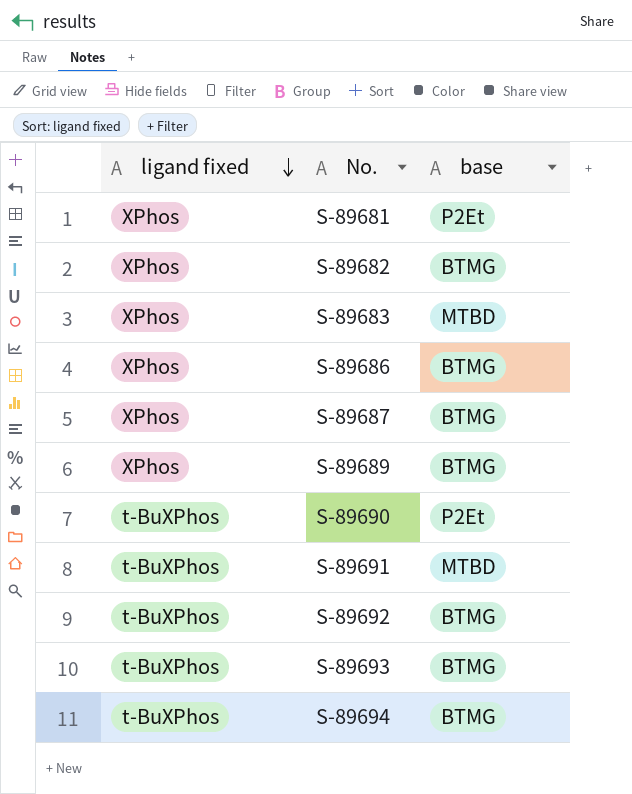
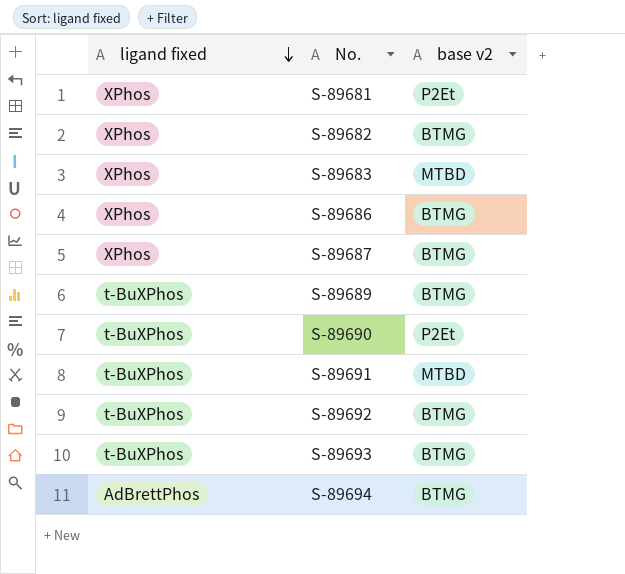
column name: base -> base v2
S-89689 | ligand fixed: XPhos -> t-BuXPhos
S-89694 | ligand fixed: t-BuXPhos -> AdBrettPhos

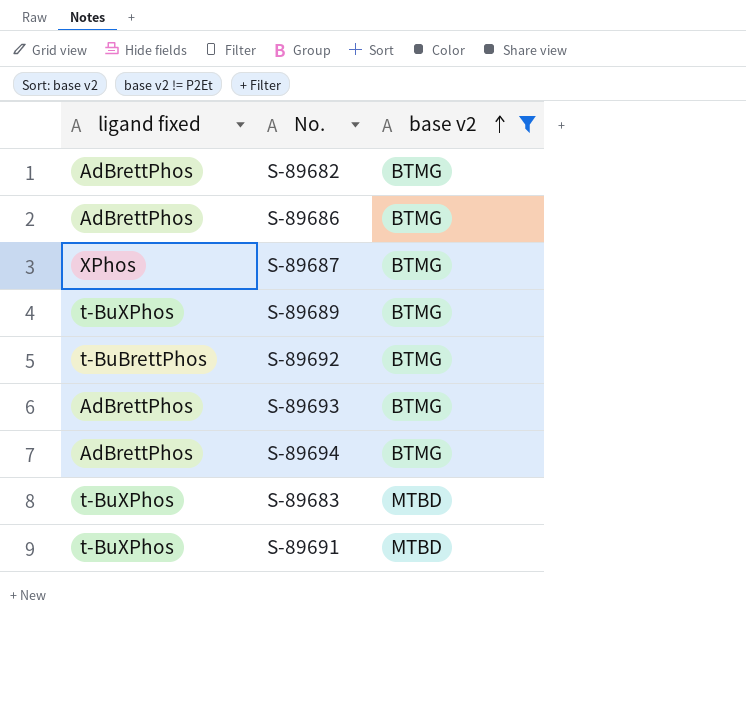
filter: none -> base v2 != P2Et
row order: ligand fixed descending -> base v2 ascending
S-89682 | ligand fixed: XPhos -> AdBrettPhos
S-89686 | ligand fixed: XPhos -> AdBrettPhos
S-89692 | ligand fixed: t-BuXPhos -> t-BuBrettPhos
S-89693 | ligand fixed: t-BuXPhos -> AdBrettPhos
S-89683 | ligand fixed: XPhos -> t-BuXPhos

